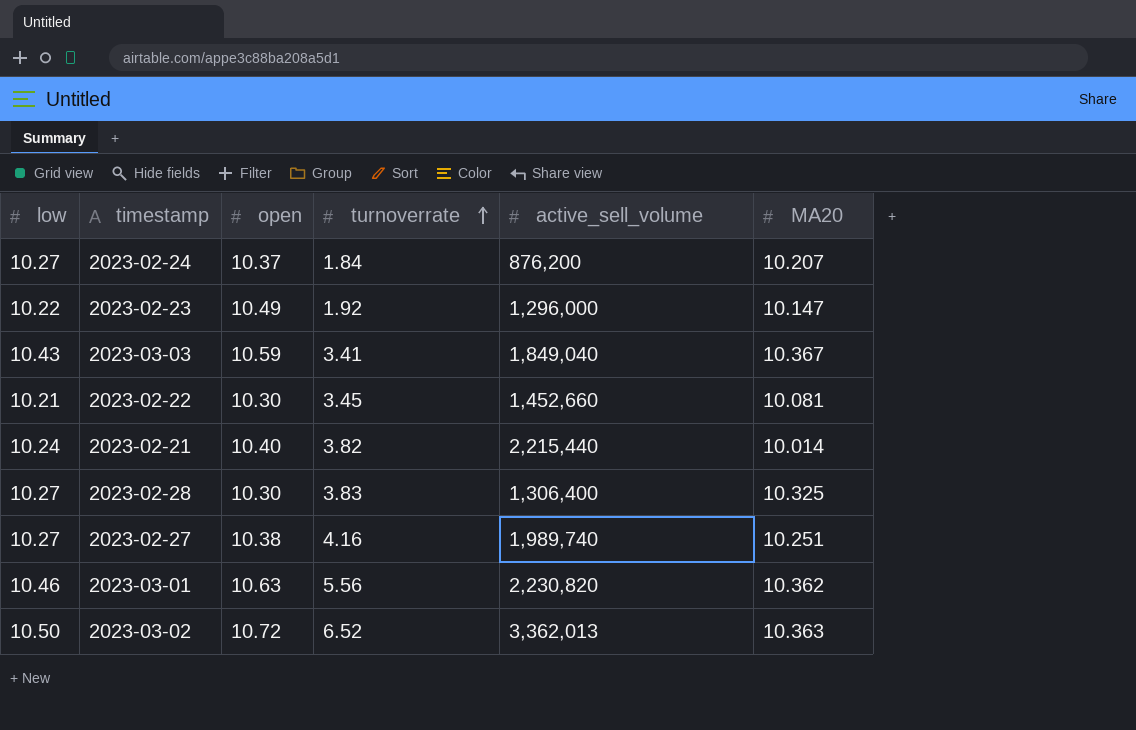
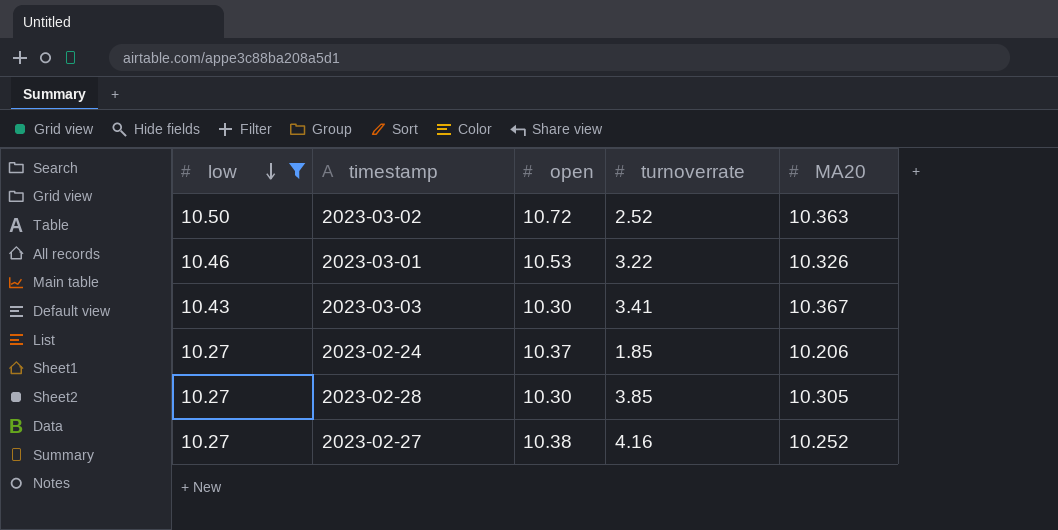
filter: none -> low >= 10.27
row order: turnoverrate ascending -> low descending
column active_sell_volume | position: 5 -> none
2023-03-02 | turnoverrate: 6.52 -> 2.52
2023-03-01 | open: 10.63 -> 10.53
2023-03-01 | turnoverrate: 5.56 -> 3.22
2023-03-01 | MA20: 10.362 -> 10.326
2023-03-03 | open: 10.59 -> 10.30
2023-02-24 | turnoverrate: 1.84 -> 1.85
2023-02-24 | MA20: 10.207 -> 10.206
2023-02-28 | turnoverrate: 3.83 -> 3.85
2023-02-28 | MA20: 10.325 -> 10.305
2023-02-27 | MA20: 10.251 -> 10.252

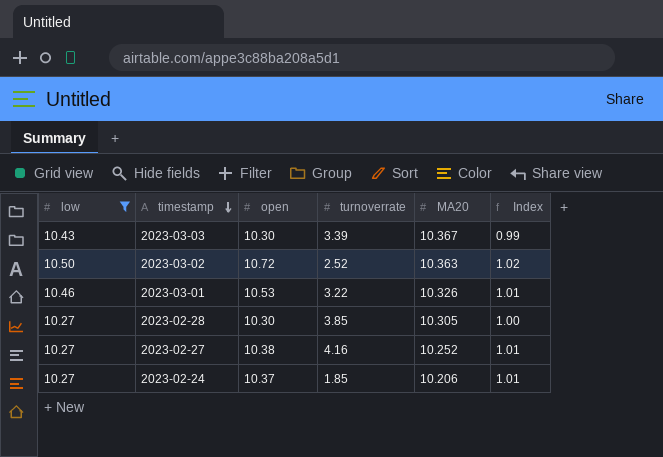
row order: low descending -> timestamp descending
column Index | formula: none -> [open] / [low]
2023-03-03 | turnoverrate: 3.41 -> 3.39

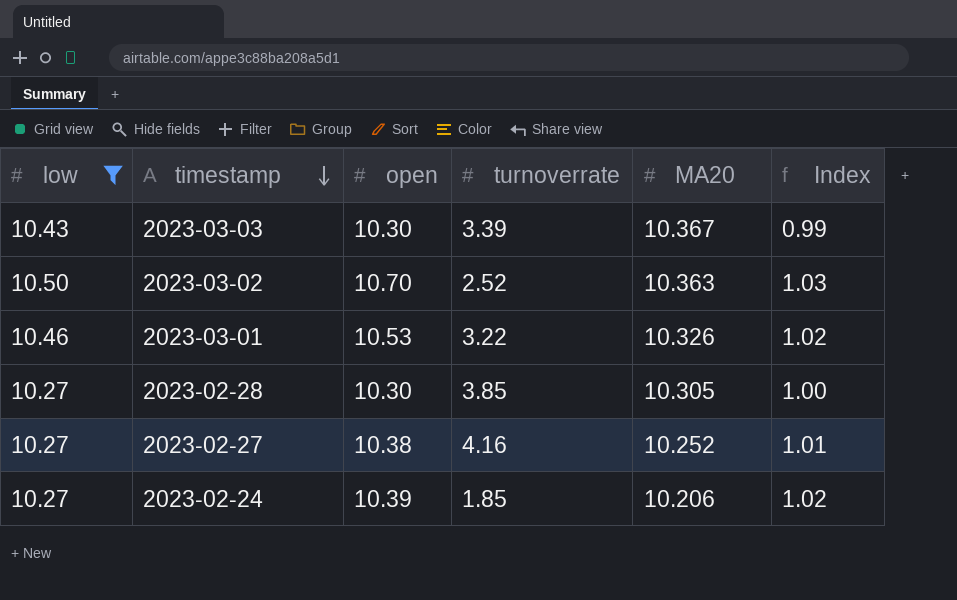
column Index | formula: [open] / [low] -> [open] / [MA20]
2023-03-02 | open: 10.72 -> 10.70
2023-02-24 | open: 10.37 -> 10.39

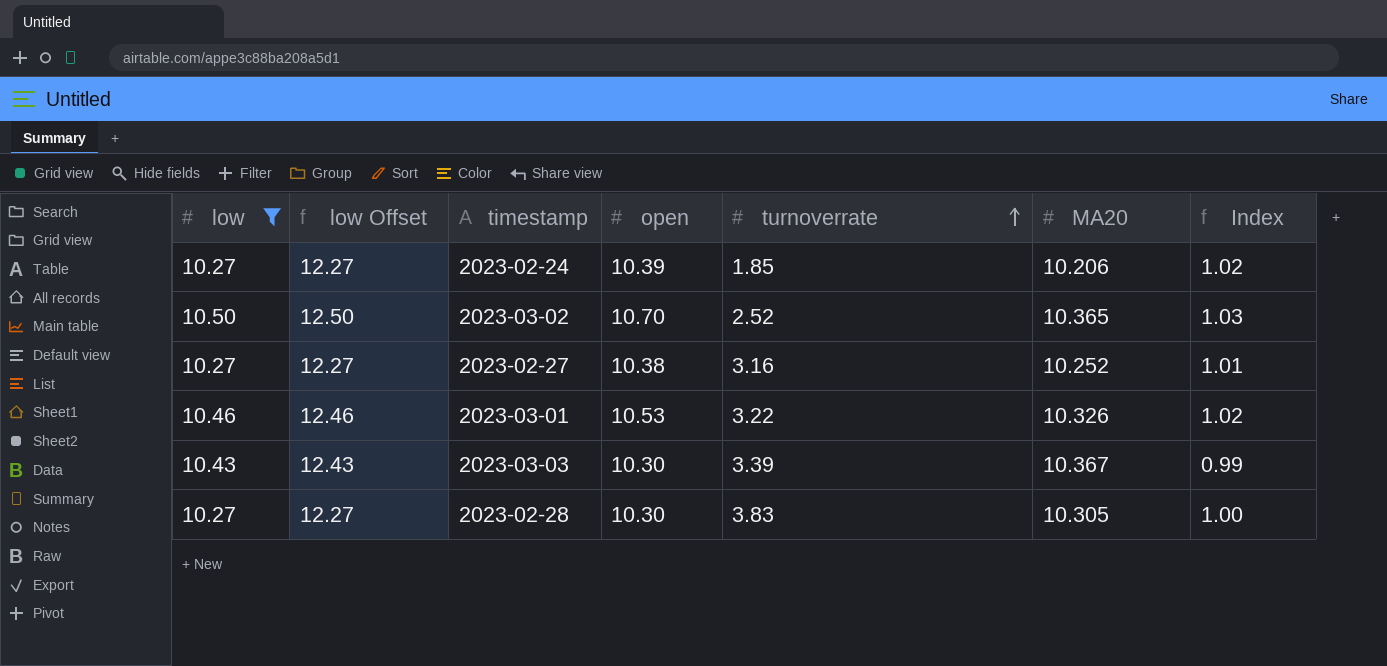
row order: timestamp descending -> turnoverrate ascending
column low Offset | formula: none -> [low] + 2
2023-03-02 | MA20: 10.363 -> 10.365
2023-02-27 | turnoverrate: 4.16 -> 3.16
2023-02-28 | turnoverrate: 3.85 -> 3.83

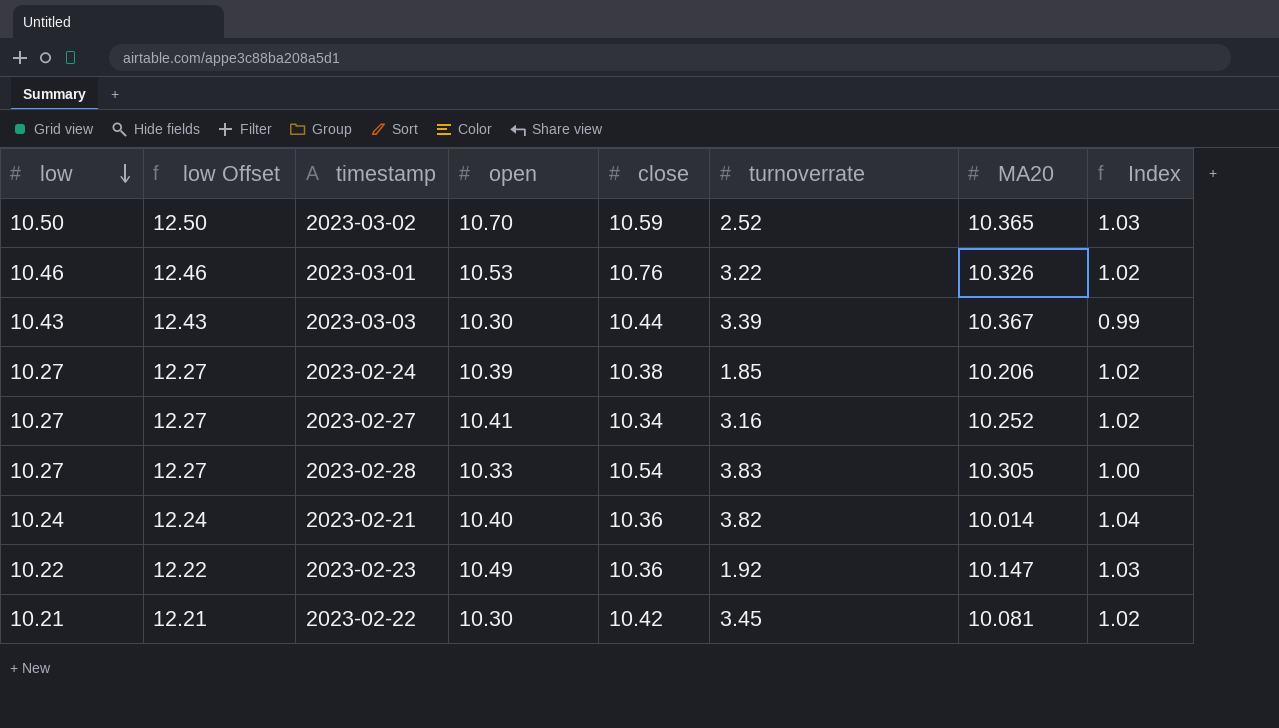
filter: low >= 10.27 -> none
row order: turnoverrate ascending -> low descending
column close | position: none -> 5
2023-02-27 | open: 10.38 -> 10.41
2023-02-27 | Index: 1.01 -> 1.02
2023-02-28 | open: 10.30 -> 10.33

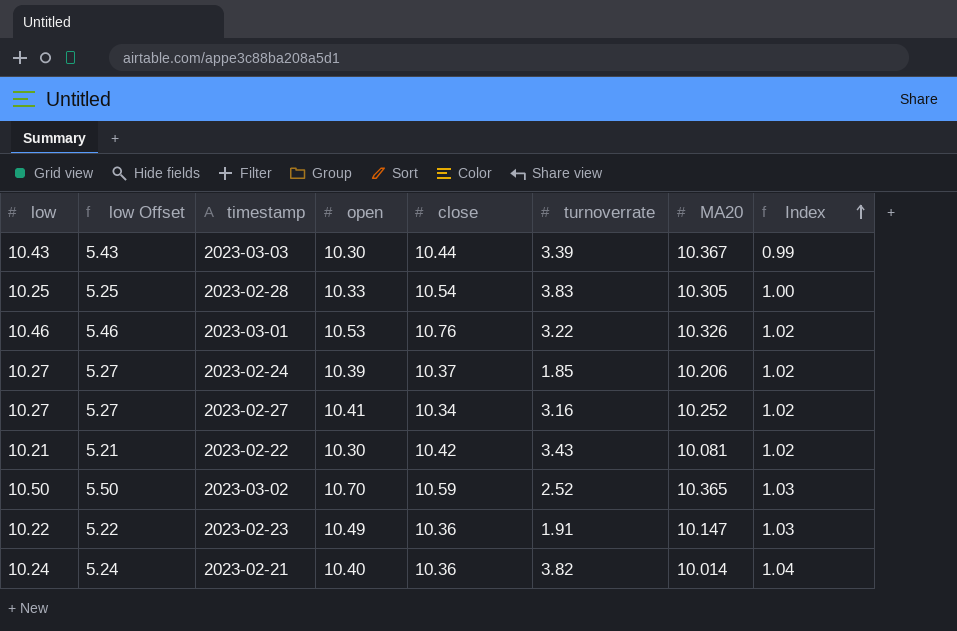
row order: low descending -> Index ascending
column low Offset | formula: [low] + 2 -> [low] - 5
2023-02-28 | low: 10.27 -> 10.25
2023-02-24 | close: 10.38 -> 10.37
2023-02-22 | turnoverrate: 3.45 -> 3.43
2023-02-23 | turnoverrate: 1.92 -> 1.91

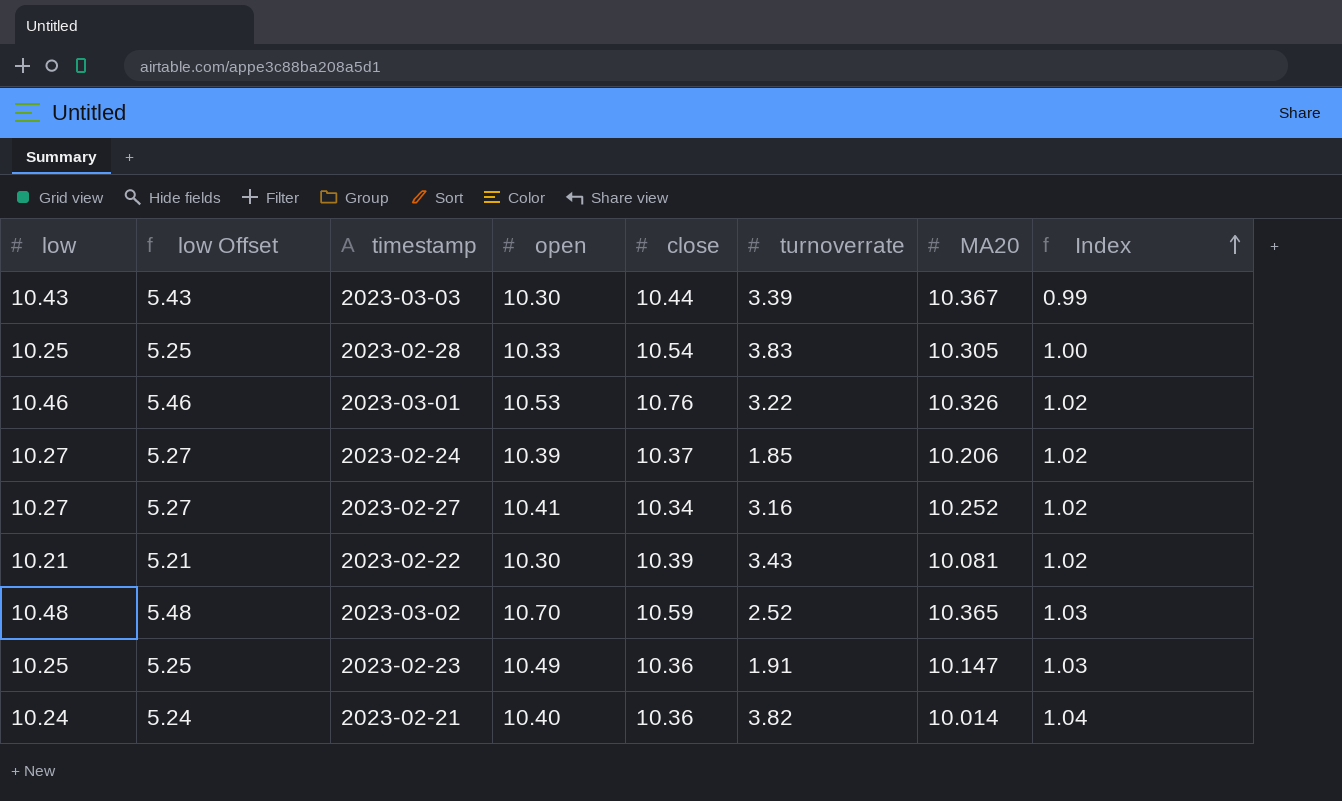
2023-02-22 | close: 10.42 -> 10.39
2023-03-02 | low: 10.50 -> 10.48
2023-03-02 | low Offset: 5.50 -> 5.48
2023-02-23 | low: 10.22 -> 10.25
2023-02-23 | low Offset: 5.22 -> 5.25

